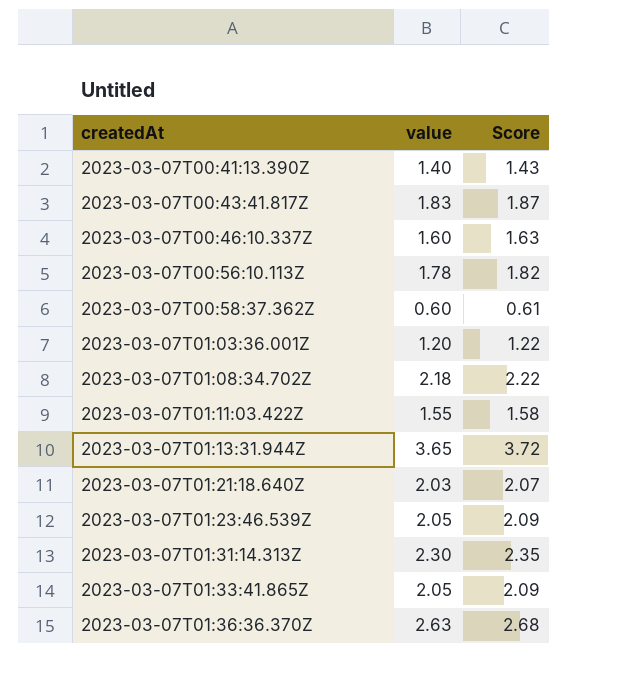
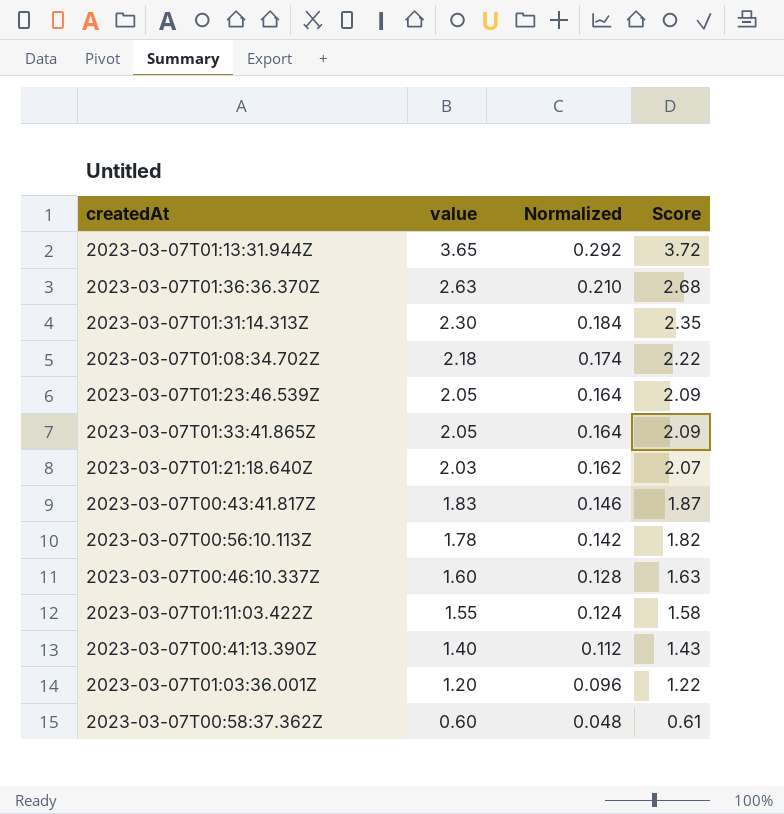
row order: createdAt ascending -> value descending
column Normalized | formula: none -> [value] * 0.08

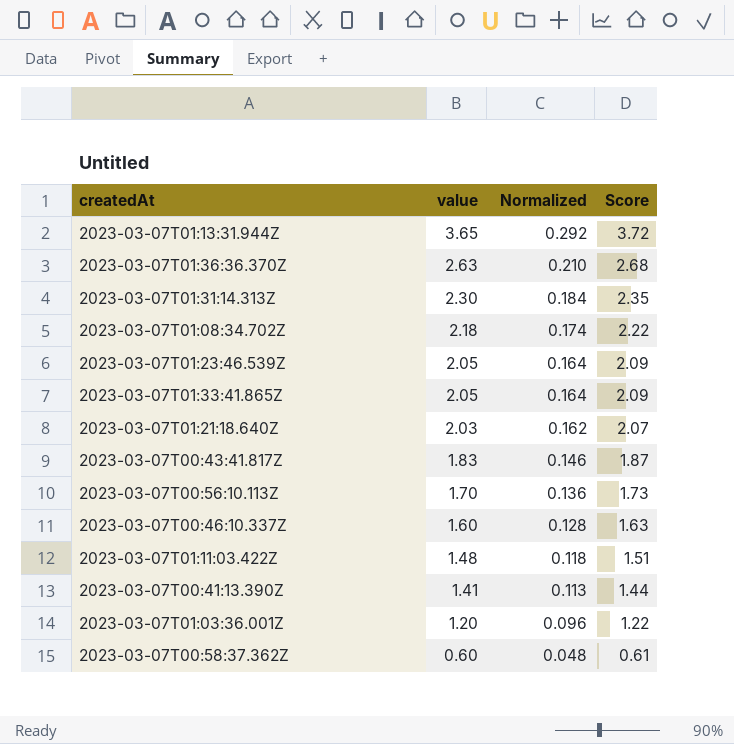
2023-03-07T00:56:10.113Z | value: 1.78 -> 1.70
2023-03-07T00:56:10.113Z | Normalized: 0.142 -> 0.136
2023-03-07T00:56:10.113Z | Score: 1.82 -> 1.73
2023-03-07T01:11:03.422Z | value: 1.55 -> 1.48
2023-03-07T01:11:03.422Z | Normalized: 0.124 -> 0.118
2023-03-07T01:11:03.422Z | Score: 1.58 -> 1.51
2023-03-07T00:41:13.390Z | value: 1.40 -> 1.41
2023-03-07T00:41:13.390Z | Normalized: 0.112 -> 0.113
2023-03-07T00:41:13.390Z | Score: 1.43 -> 1.44

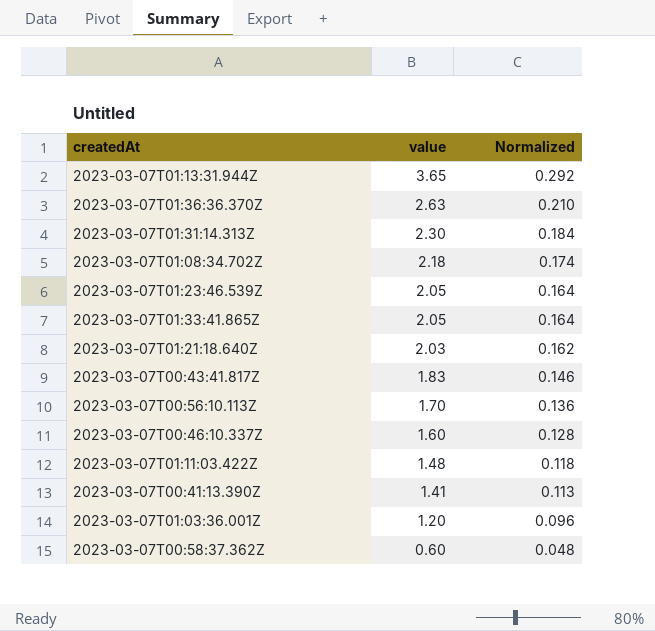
column Score | formula: [value] * 1.02 -> none

